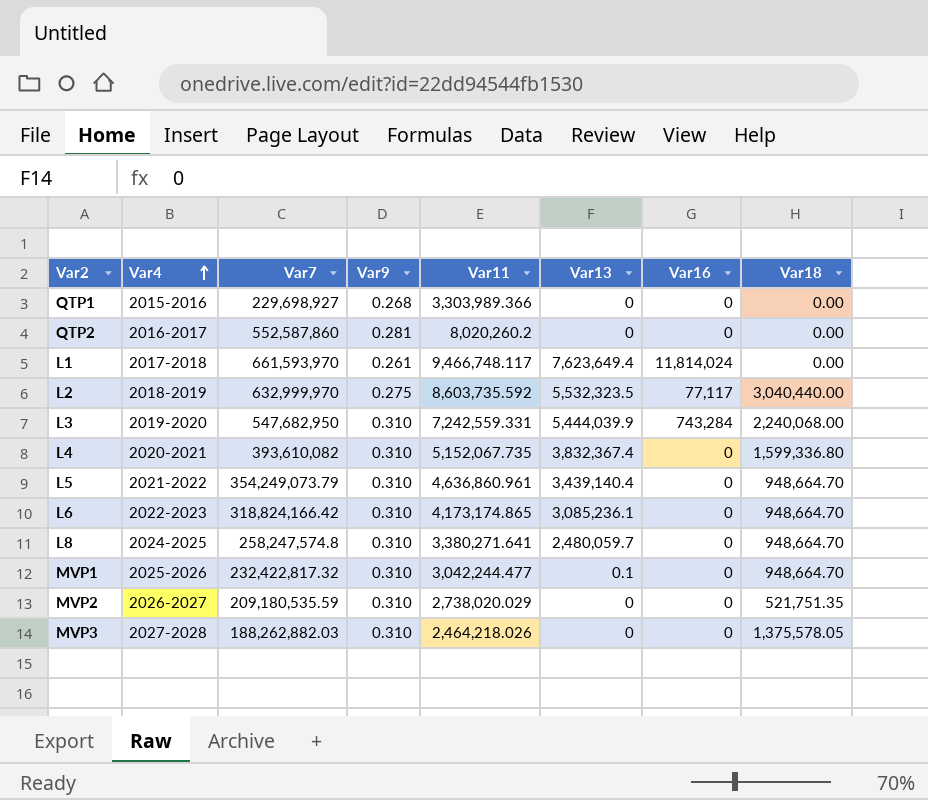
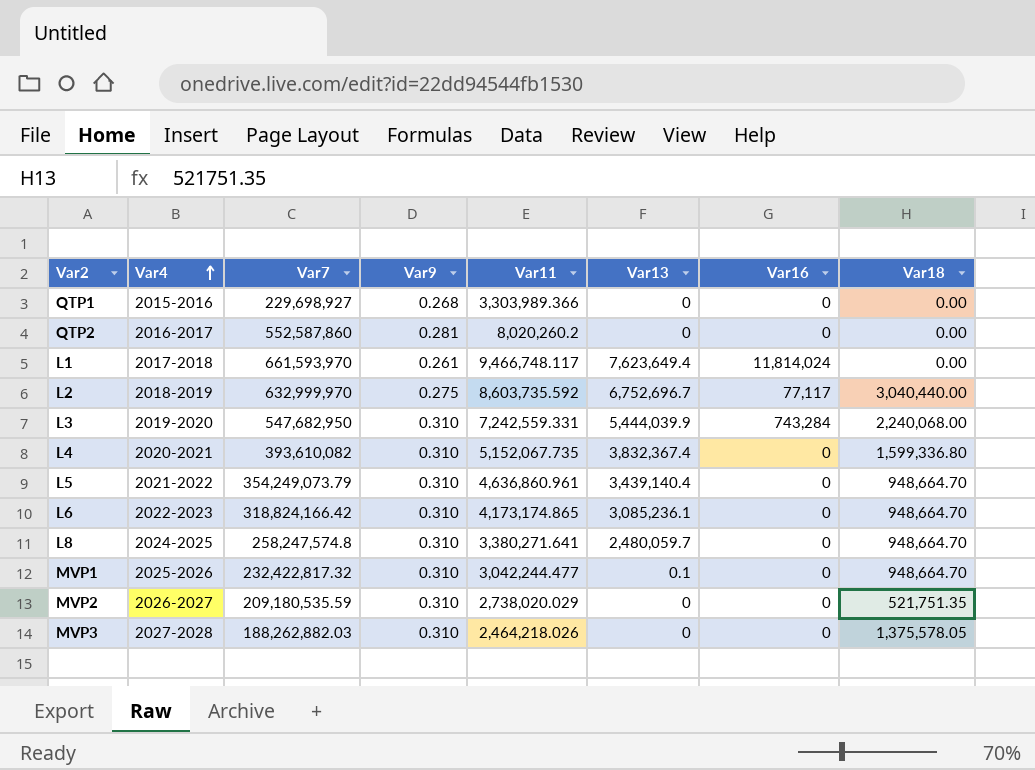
L2 | Var13: 5,532,323.5 -> 6,752,696.7

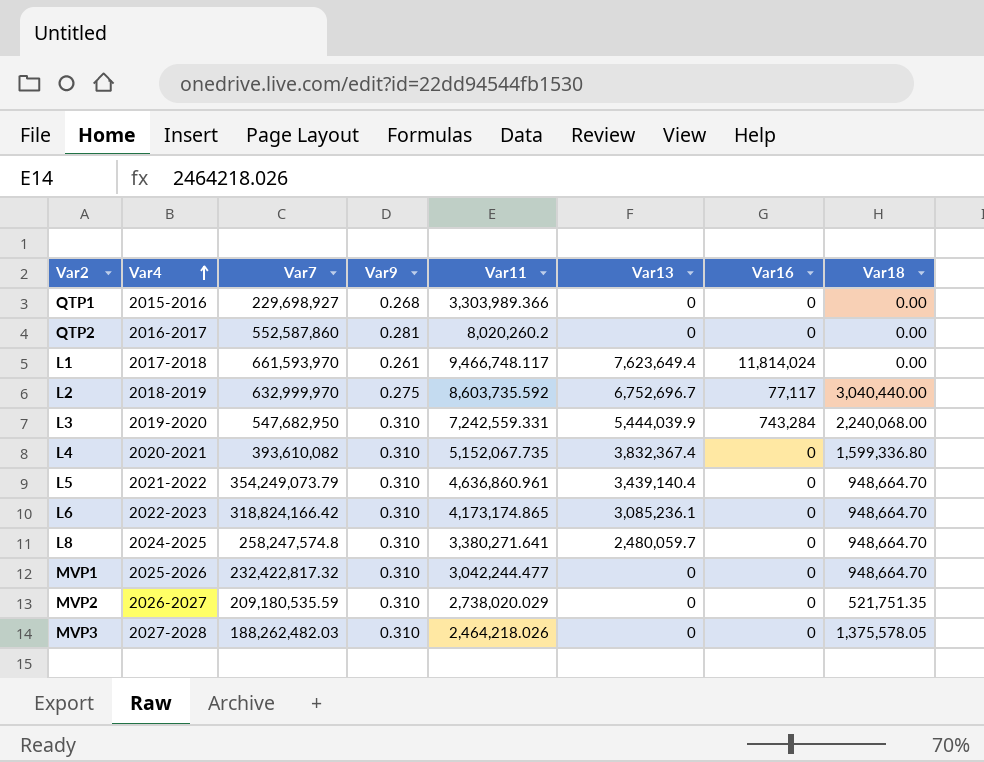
MVP1 | Var13: 0.1 -> 0
MVP3 | Var7: 188,262,882.03 -> 188,262,482.03

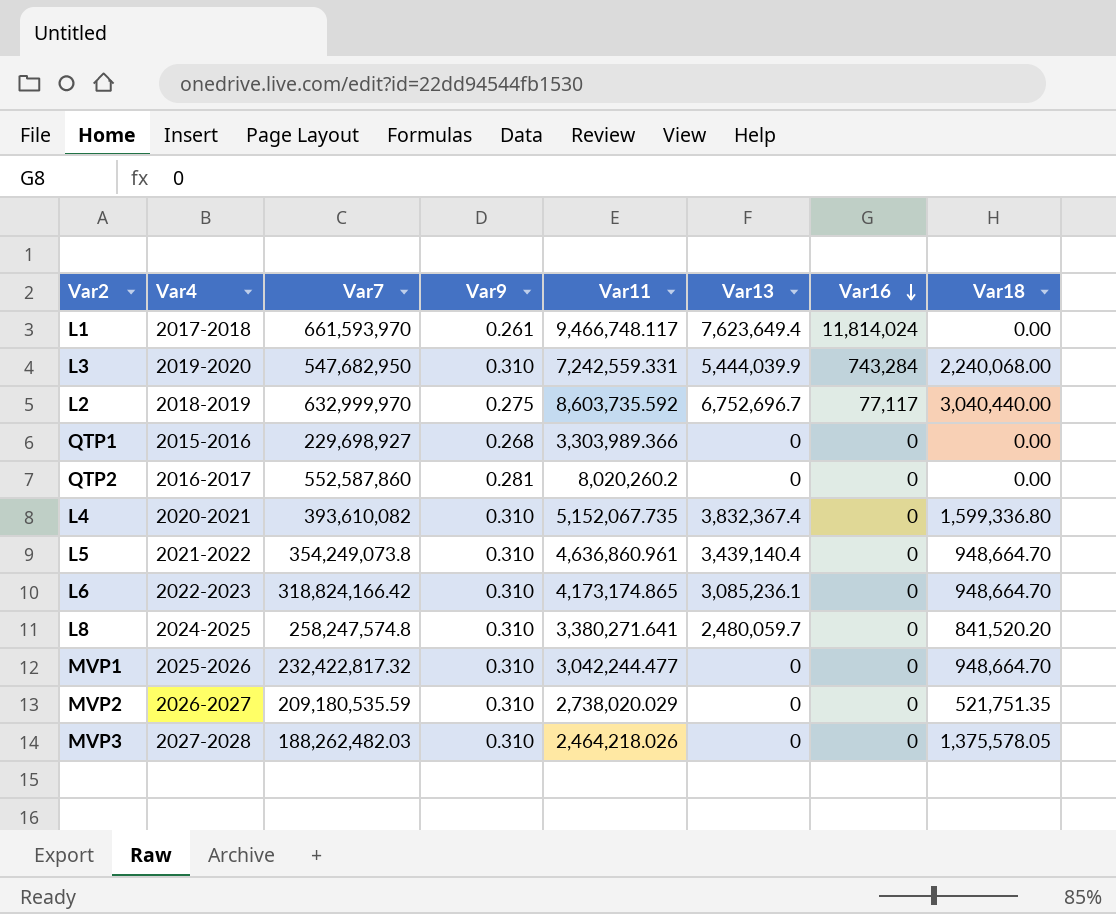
row order: Var4 ascending -> Var16 descending
L5 | Var7: 354,249,073.79 -> 354,249,073.8
L8 | Var18: 948,664.70 -> 841,520.20

